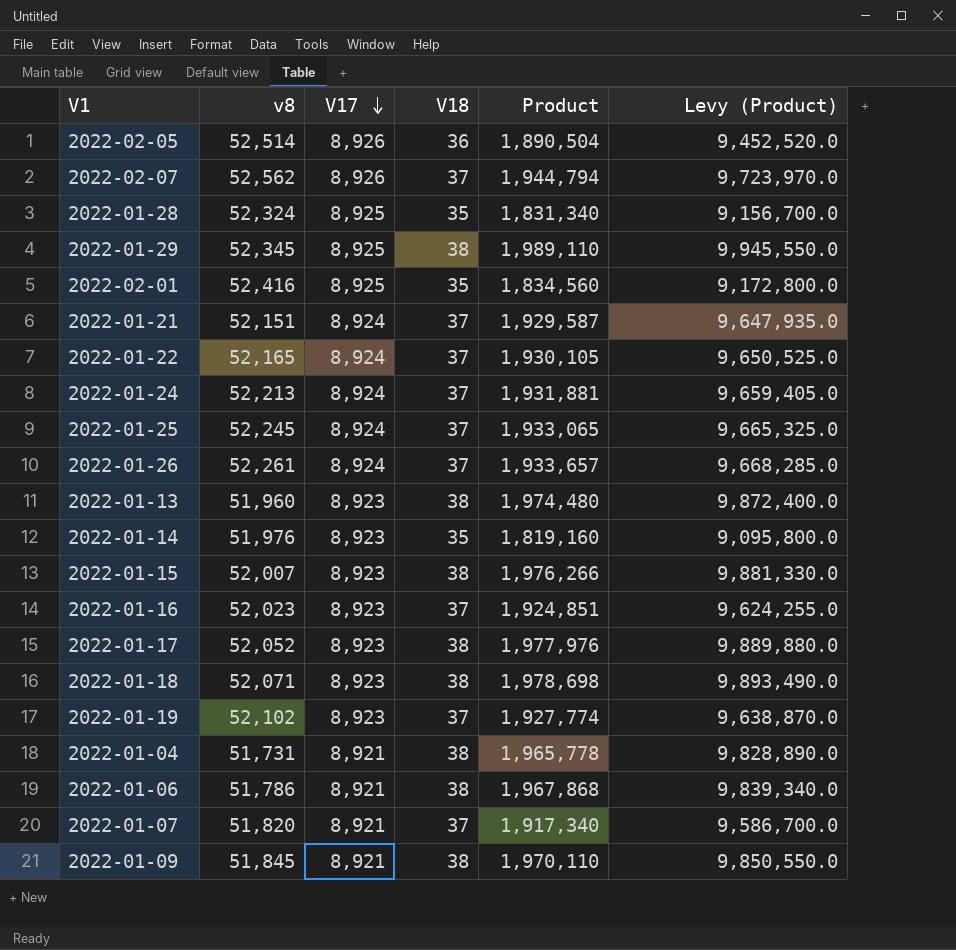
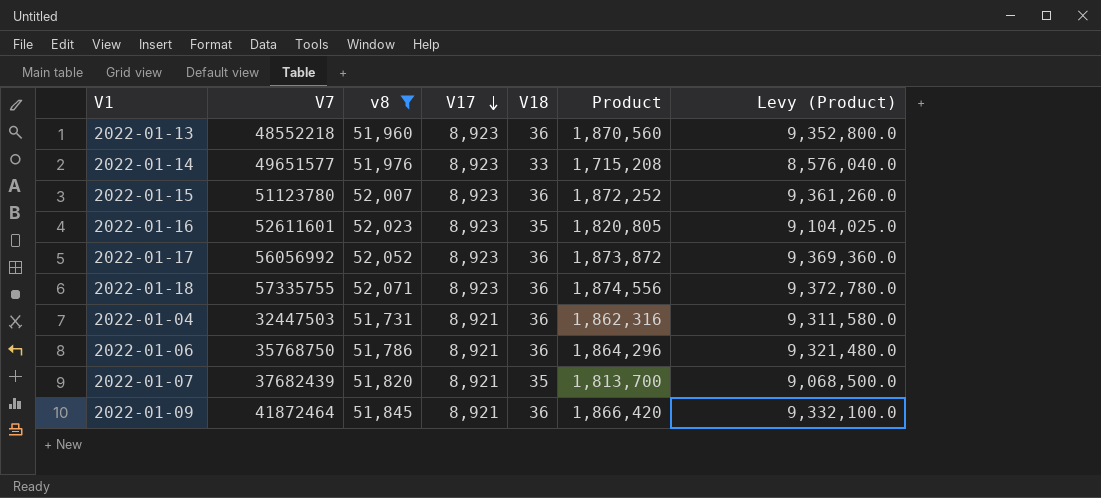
filter: none -> v8 <= 52,071
column V7 | position: none -> 2
2022-01-13 | V18: 38 -> 36
2022-01-13 | Product: 1,974,480 -> 1,870,560
2022-01-13 | Levy (Product): 9,872,400.0 -> 9,352,800.0
2022-01-14 | V18: 35 -> 33
2022-01-14 | Product: 1,819,160 -> 1,715,208
2022-01-14 | Levy (Product): 9,095,800.0 -> 8,576,040.0
2022-01-15 | V18: 38 -> 36
2022-01-15 | Product: 1,976,266 -> 1,872,252
2022-01-15 | Levy (Product): 9,881,330.0 -> 9,361,260.0
2022-01-16 | V18: 37 -> 35
2022-01-16 | Product: 1,924,851 -> 1,820,805
2022-01-16 | Levy (Product): 9,624,255.0 -> 9,104,025.0
2022-01-17 | V18: 38 -> 36
2022-01-17 | Product: 1,977,976 -> 1,873,872
2022-01-17 | Levy (Product): 9,889,880.0 -> 9,369,360.0
2022-01-18 | V18: 38 -> 36
2022-01-18 | Product: 1,978,698 -> 1,874,556
2022-01-18 | Levy (Product): 9,893,490.0 -> 9,372,780.0
2022-01-04 | V18: 38 -> 36
2022-01-04 | Product: 1,965,778 -> 1,862,316
2022-01-04 | Levy (Product): 9,828,890.0 -> 9,311,580.0
2022-01-06 | V18: 38 -> 36
2022-01-06 | Product: 1,967,868 -> 1,864,296
2022-01-06 | Levy (Product): 9,839,340.0 -> 9,321,480.0
2022-01-07 | V18: 37 -> 35
2022-01-07 | Product: 1,917,340 -> 1,813,700
2022-01-07 | Levy (Product): 9,586,700.0 -> 9,068,500.0
2022-01-09 | V18: 38 -> 36
2022-01-09 | Product: 1,970,110 -> 1,866,420
2022-01-09 | Levy (Product): 9,850,550.0 -> 9,332,100.0

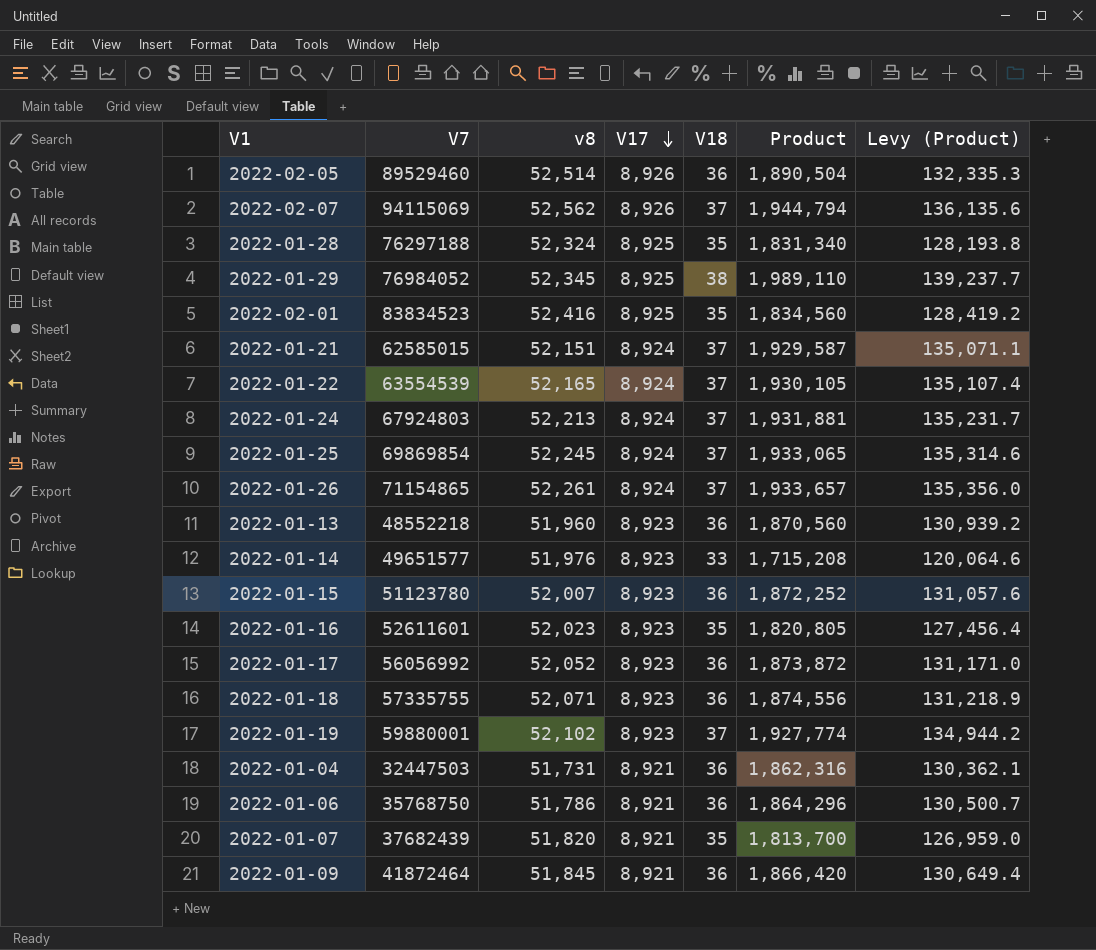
filter: v8 <= 52,071 -> none
column Levy (Product) | formula: [Product] * 5 -> [Product] * 0.07

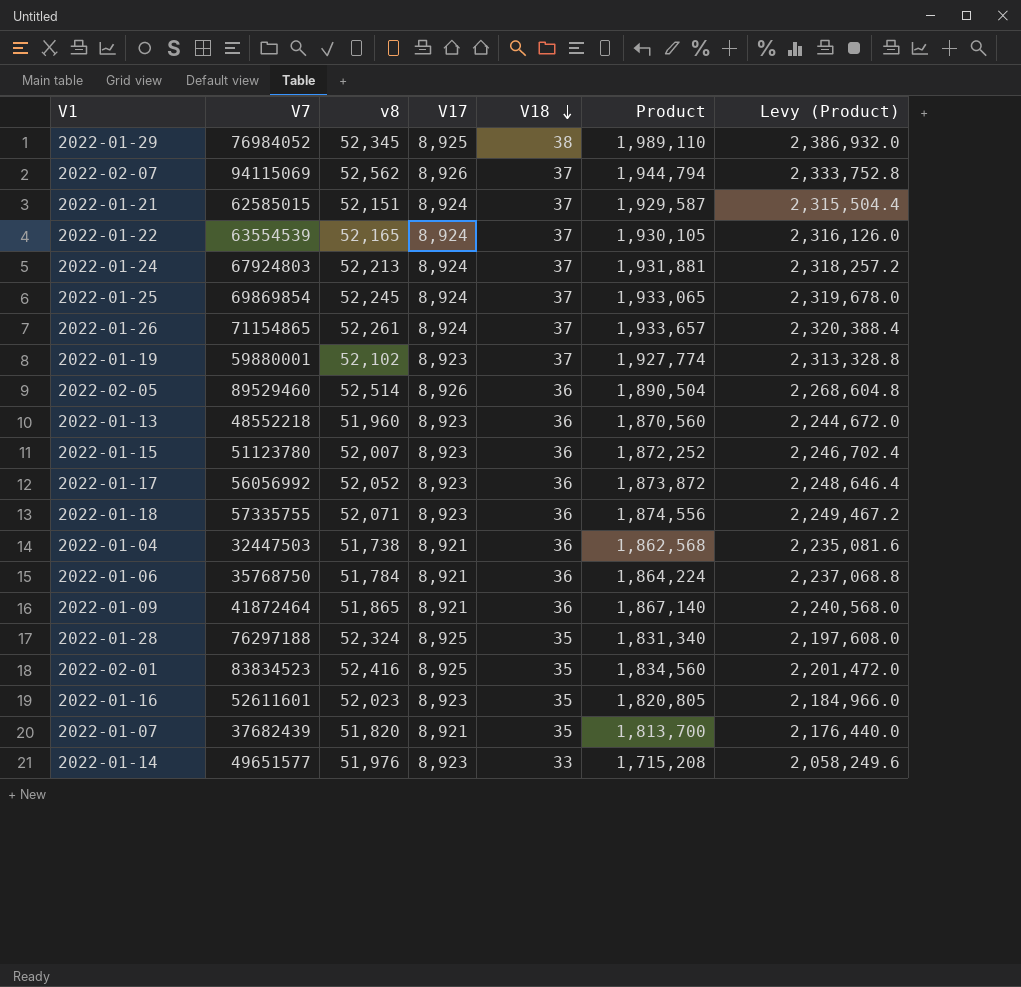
row order: V17 descending -> V18 descending
column Levy (Product) | formula: [Product] * 0.07 -> [Product] * 1.2
2022-01-04 | v8: 51,731 -> 51,738
2022-01-04 | Product: 1,862,316 -> 1,862,568
2022-01-06 | v8: 51,786 -> 51,784
2022-01-06 | Product: 1,864,296 -> 1,864,224
2022-01-09 | v8: 51,845 -> 51,865
2022-01-09 | Product: 1,866,420 -> 1,867,140

